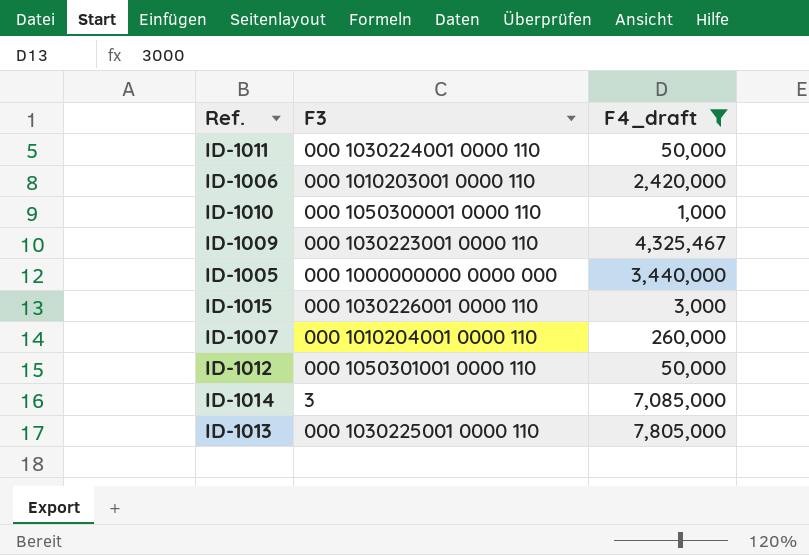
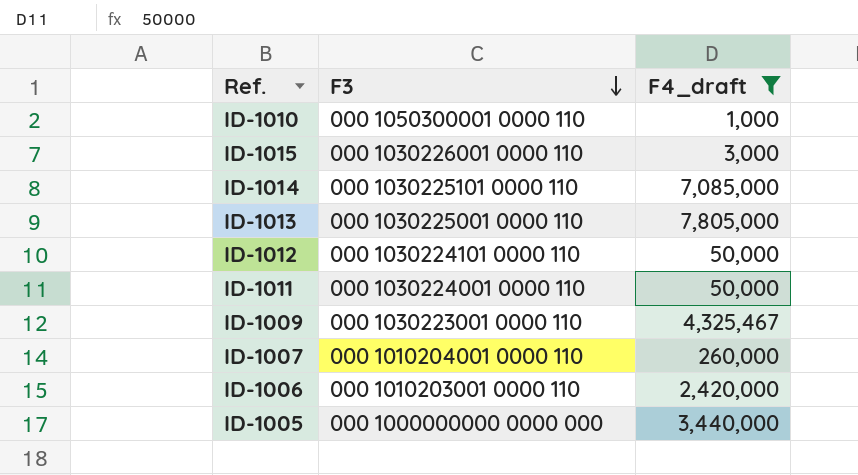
row order: none -> F3 descending
ID-1014 | F3: 3 -> 000 1030225101 0000 110
ID-1012 | F3: 000 1050301001 0000 110 -> 000 1030224101 0000 110

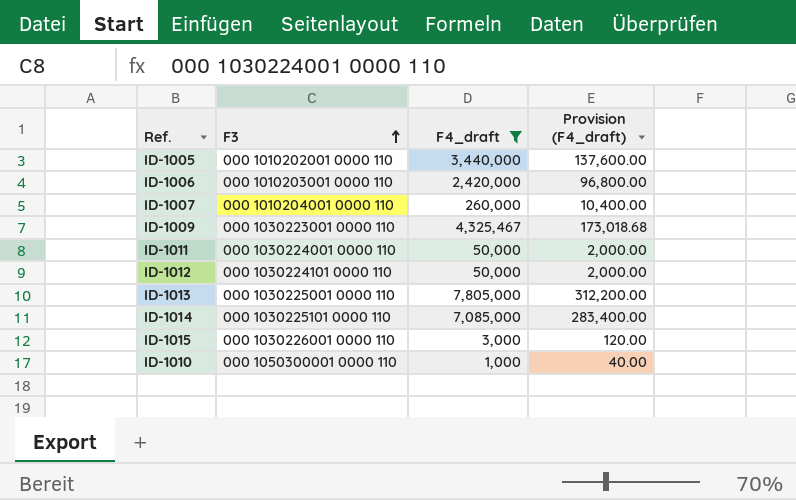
row order: F3 descending -> F3 ascending
column Provision (F4_draft) | formula: none -> [F4_draft] * 0.04
ID-1005 | F3: 000 1000000000 0000 000 -> 000 1010202001 0000 110

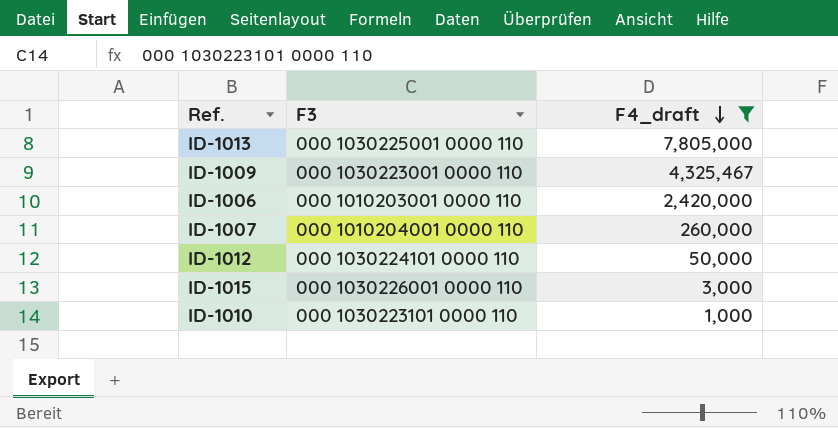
row order: F3 ascending -> F4_draft descending
column Provision (F4_draft) | formula: [F4_draft] * 0.04 -> none
row ID-1005: 000 1010202001 0000 110 | 3,440,000 | 137,600.00 -> none
row ID-1011: 000 1030224001 0000 110 | 50,000 | 2,000.00 -> none
row ID-1014: 000 1030225101 0000 110 | 7,085,000 | 283,400.00 -> none
ID-1010 | F3: 000 1050300001 0000 110 -> 000 1030223101 0000 110

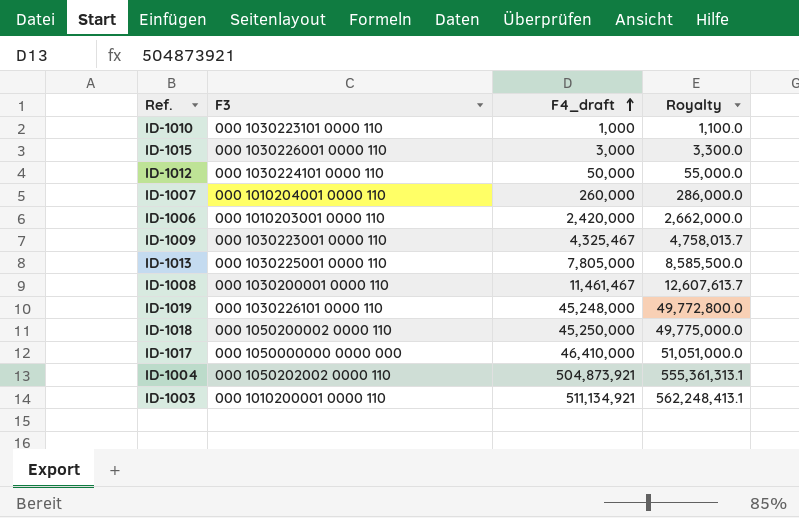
filter: F4_draft <= 7,805,000 -> none
row order: F4_draft descending -> F4_draft ascending
column Royalty | formula: none -> [F4_draft] * 1.1

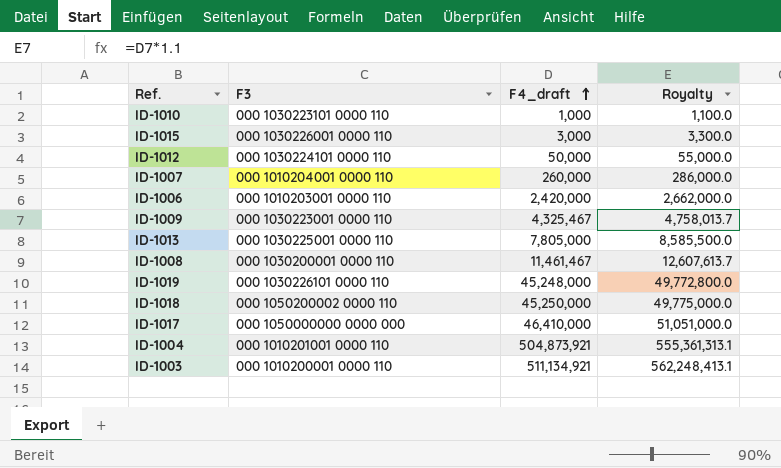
ID-1004 | F3: 000 1050202002 0000 110 -> 000 1010201001 0000 110

